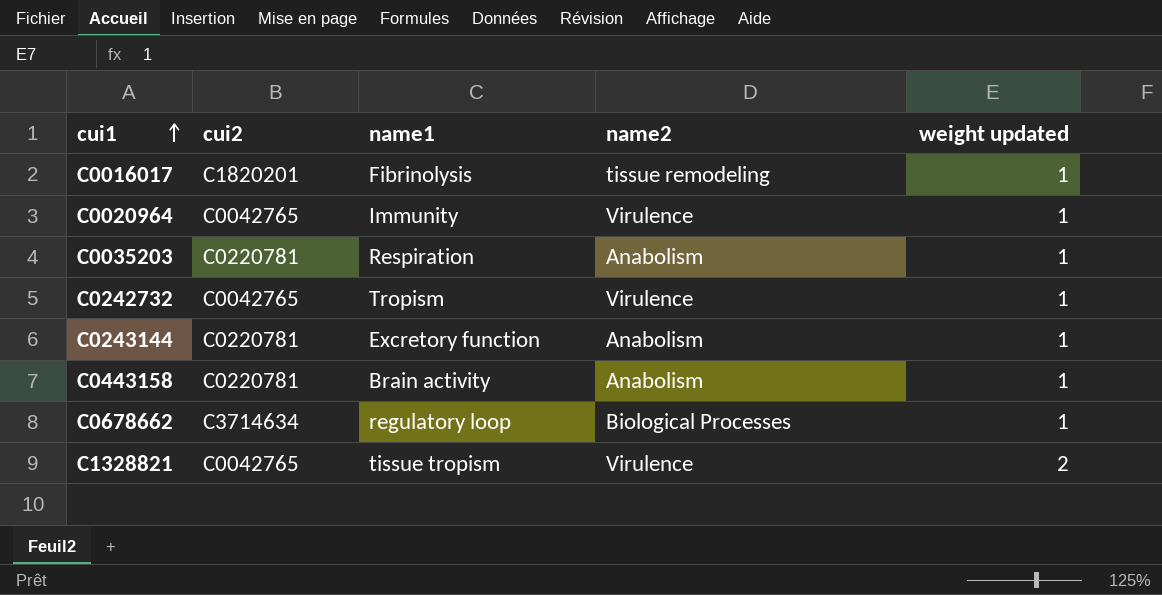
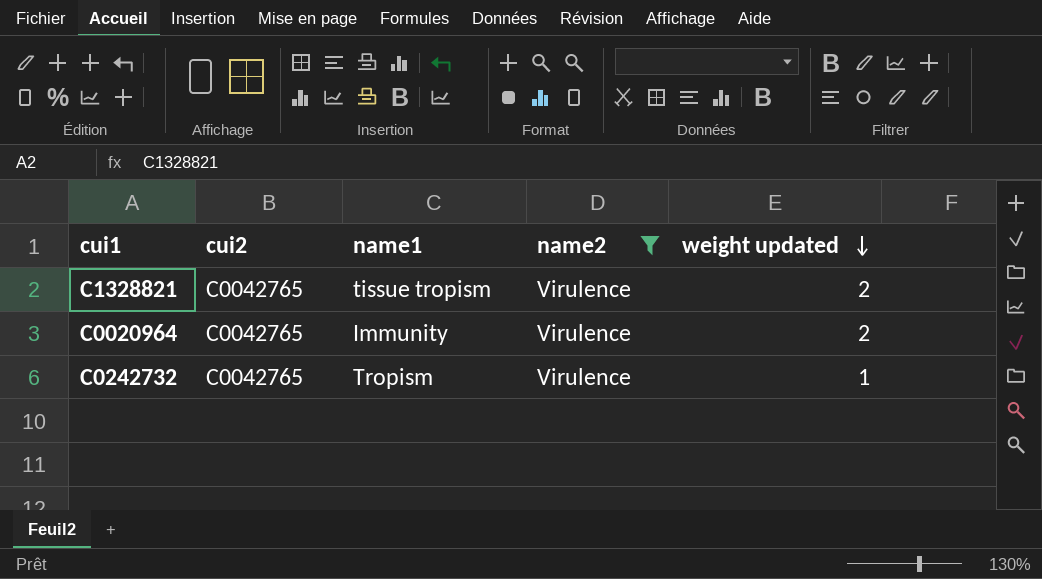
filter: none -> name2 = Virulence
row order: cui1 ascending -> weight updated descending
C0020964 | weight updated: 1 -> 2

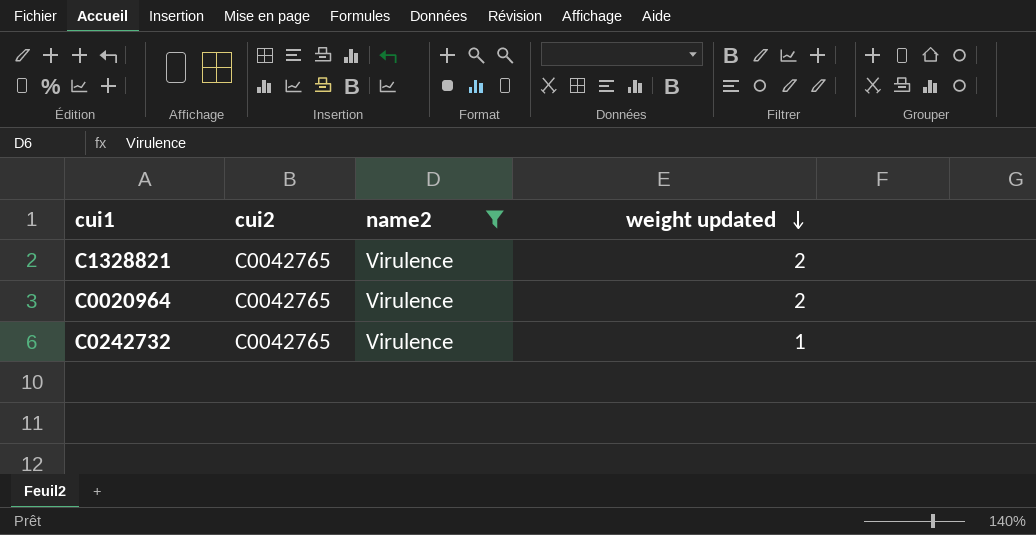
column name1 | position: 3 -> none

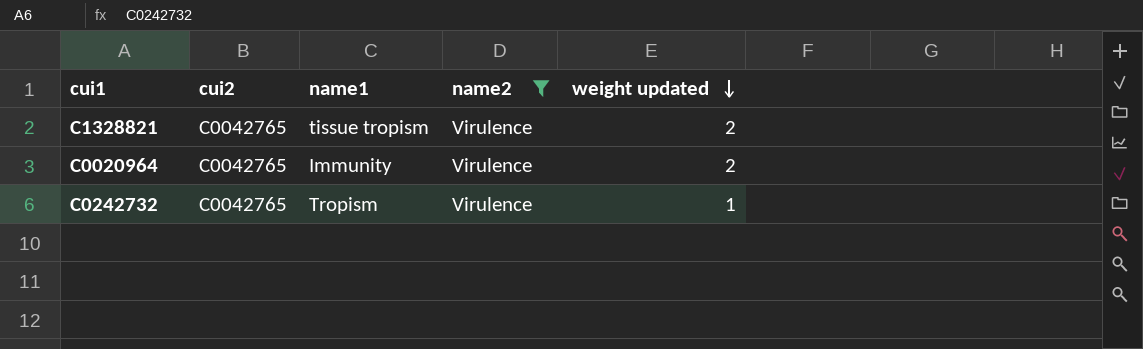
column name1 | position: none -> 3

